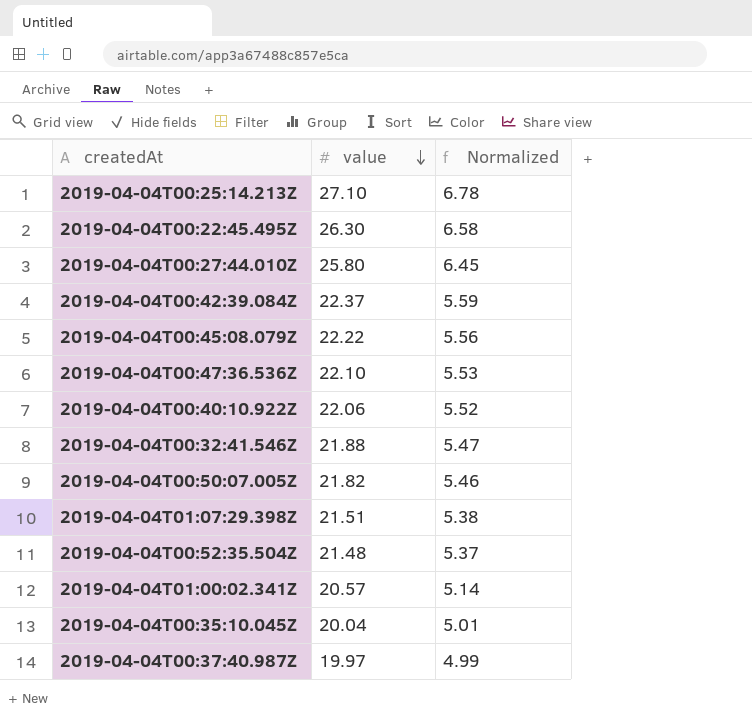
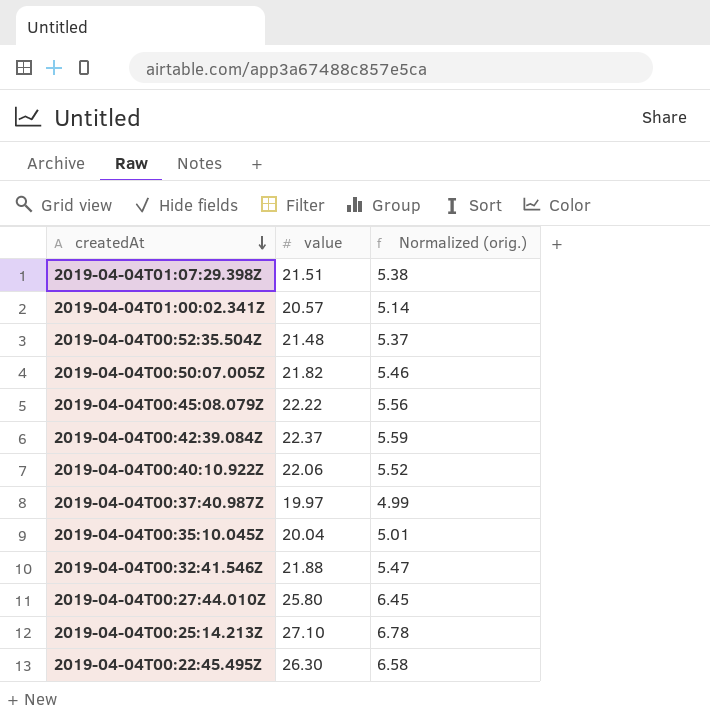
row order: value descending -> createdAt descending
column name: Normalized -> Normalized (orig.)
row 2019-04-04T00:47:36.536Z: 22.10 | 5.53 -> none

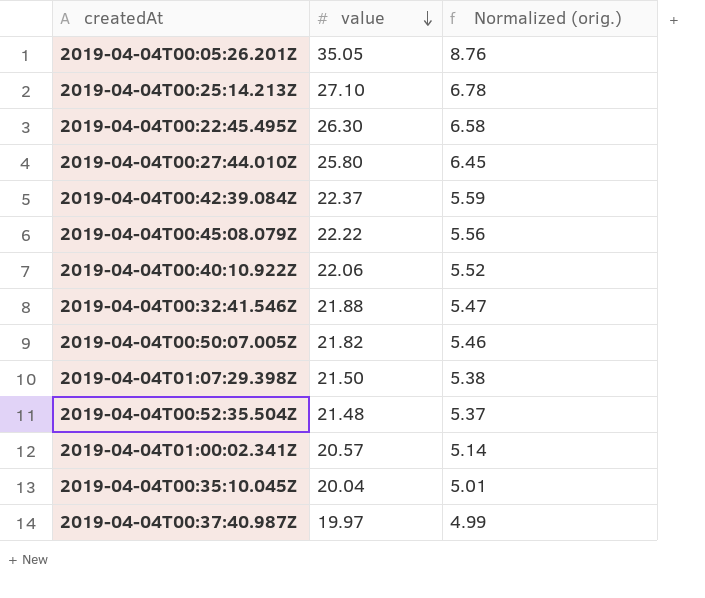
row order: createdAt descending -> value descending
row 2019-04-04T00:05:26.201Z: none -> 35.05 | 8.76
2019-04-04T01:07:29.398Z | value: 21.51 -> 21.50

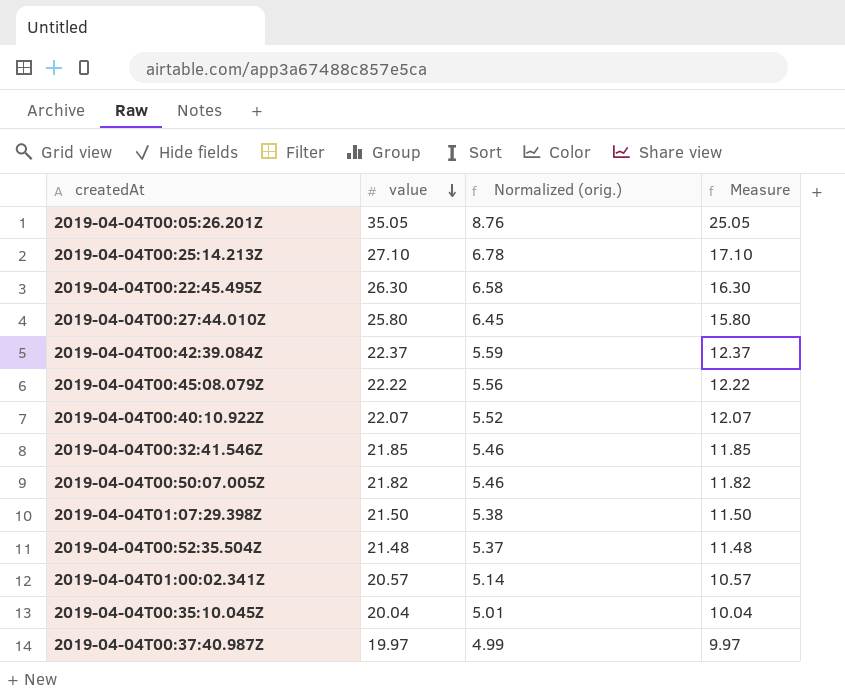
column Measure | formula: none -> [value] - 10
2019-04-04T00:40:10.922Z | value: 22.06 -> 22.07
2019-04-04T00:32:41.546Z | value: 21.88 -> 21.85
2019-04-04T00:32:41.546Z | Normalized (orig.): 5.47 -> 5.46

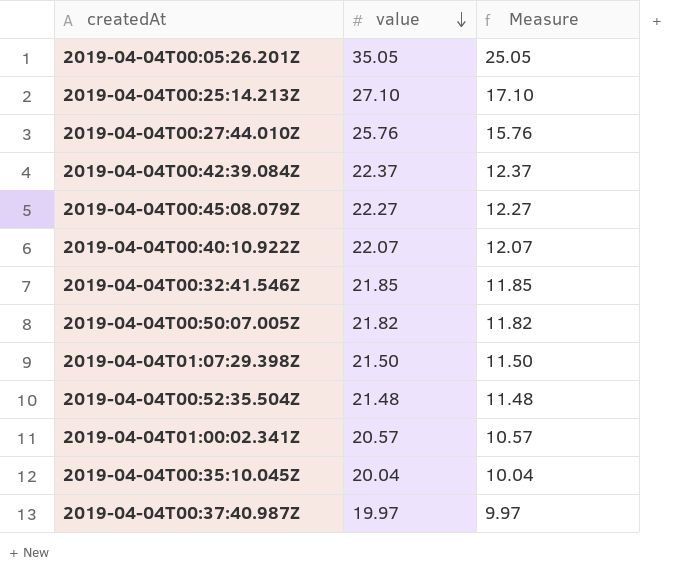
column Normalized (orig.) | formula: [value] * 0.25 -> none
row 2019-04-04T00:22:45.495Z: 26.30 | 6.58 | 16.30 -> none
2019-04-04T00:27:44.010Z | value: 25.80 -> 25.76
2019-04-04T00:27:44.010Z | Measure: 15.80 -> 15.76
2019-04-04T00:45:08.079Z | value: 22.22 -> 22.27
2019-04-04T00:45:08.079Z | Measure: 12.22 -> 12.27

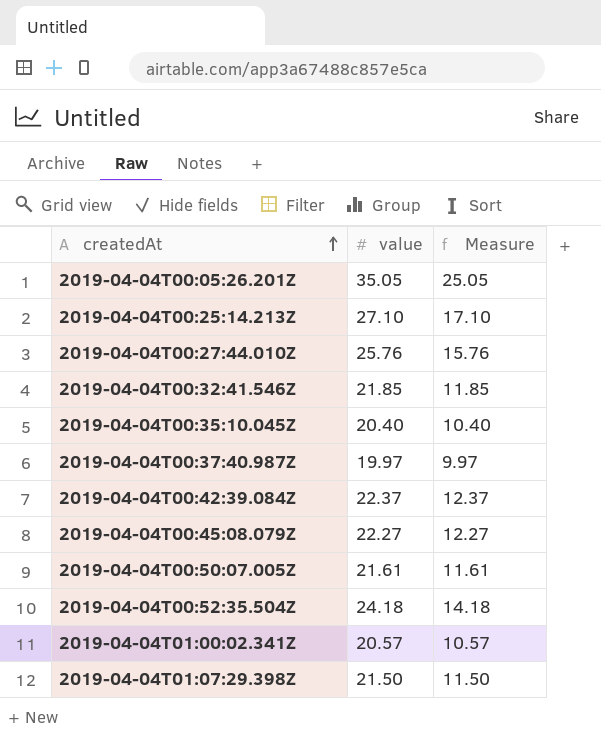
row order: value descending -> createdAt ascending
row 2019-04-04T00:40:10.922Z: 22.07 | 12.07 -> none
2019-04-04T00:35:10.045Z | value: 20.04 -> 20.40
2019-04-04T00:35:10.045Z | Measure: 10.04 -> 10.40
2019-04-04T00:50:07.005Z | value: 21.82 -> 21.61
2019-04-04T00:50:07.005Z | Measure: 11.82 -> 11.61
2019-04-04T00:52:35.504Z | value: 21.48 -> 24.18
2019-04-04T00:52:35.504Z | Measure: 11.48 -> 14.18

